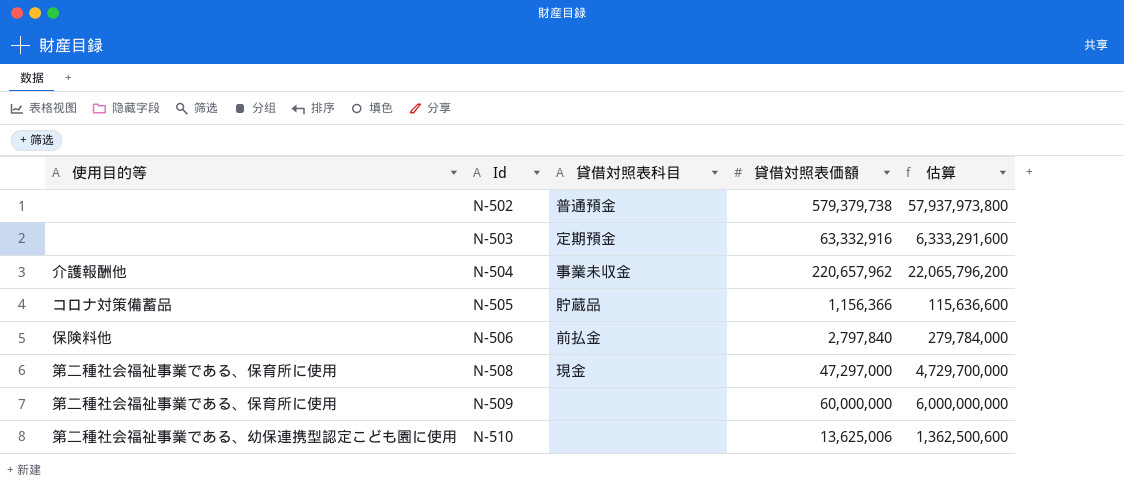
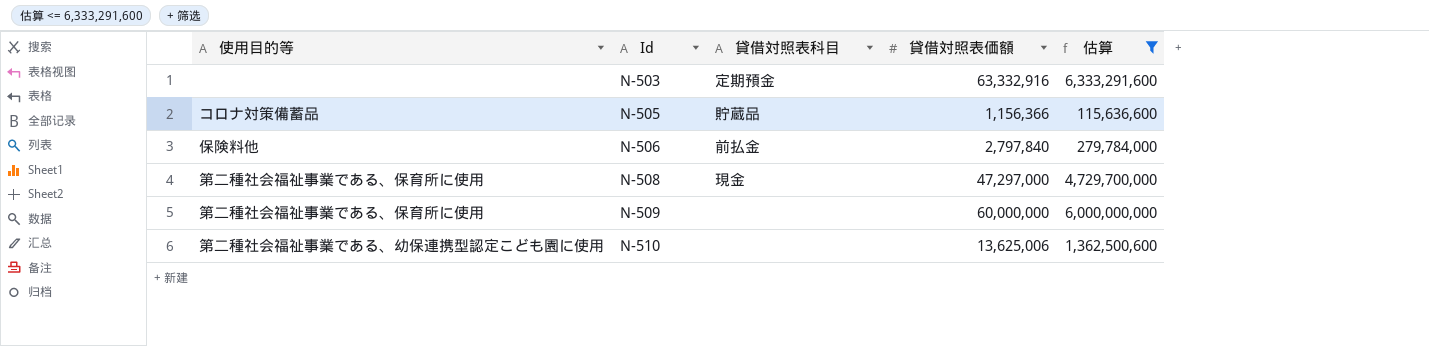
filter: none -> 估算 <= 6,333,291,600

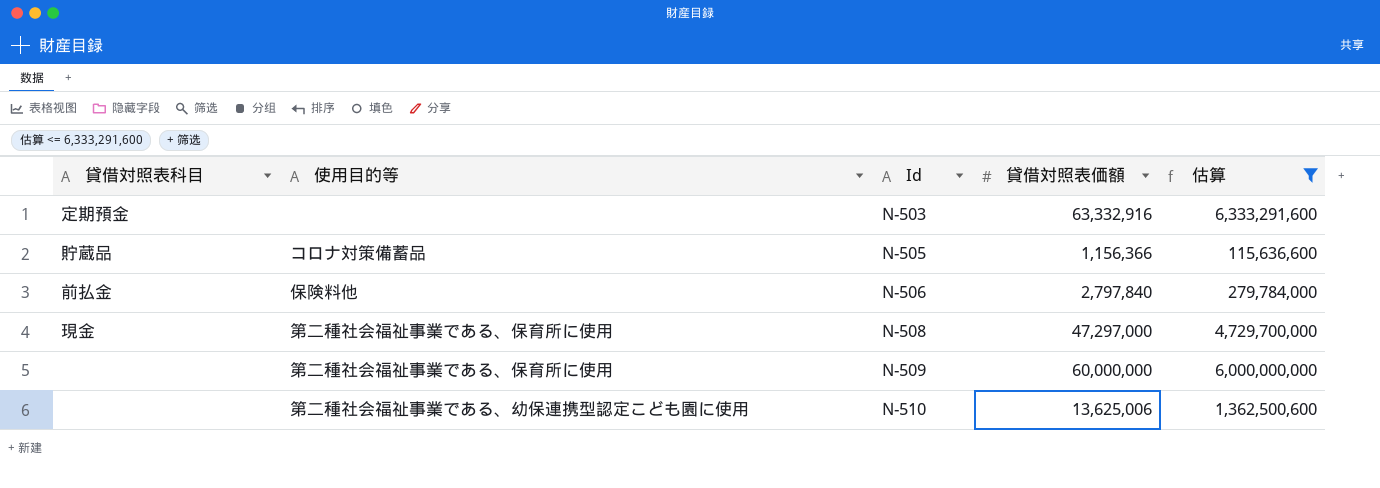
column 貸借対照表科目 | position: 3 -> 1

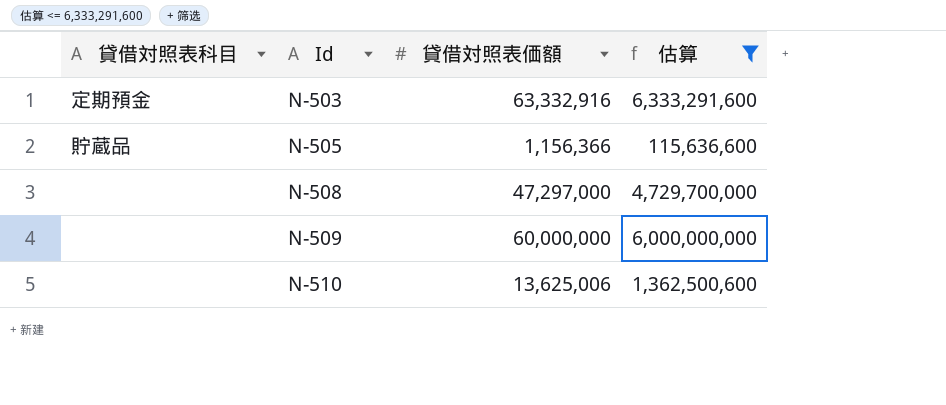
column 使用目的等 | position: 2 -> none
row N-506: 前払金 | 保険料他 | 2,797,840 | 279,784,000 -> none
N-508 | 貸借対照表科目: 現金 -> none

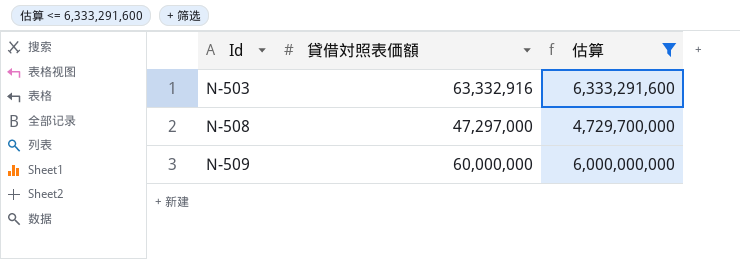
column 貸借対照表科目 | position: 1 -> none
row N-505: 貯蔵品 | 1,156,366 | 115,636,600 -> none
row N-510: none | 13,625,006 | 1,362,500,600 -> none

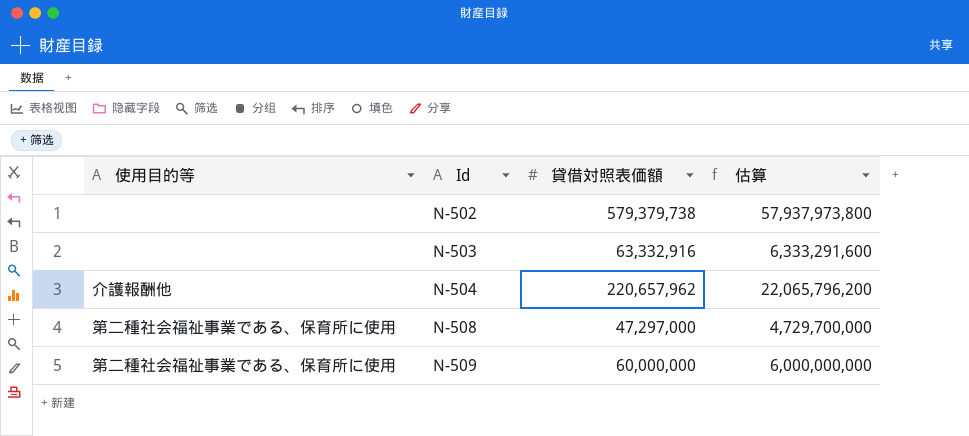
filter: 估算 <= 6,333,291,600 -> none
column 使用目的等 | position: none -> 1

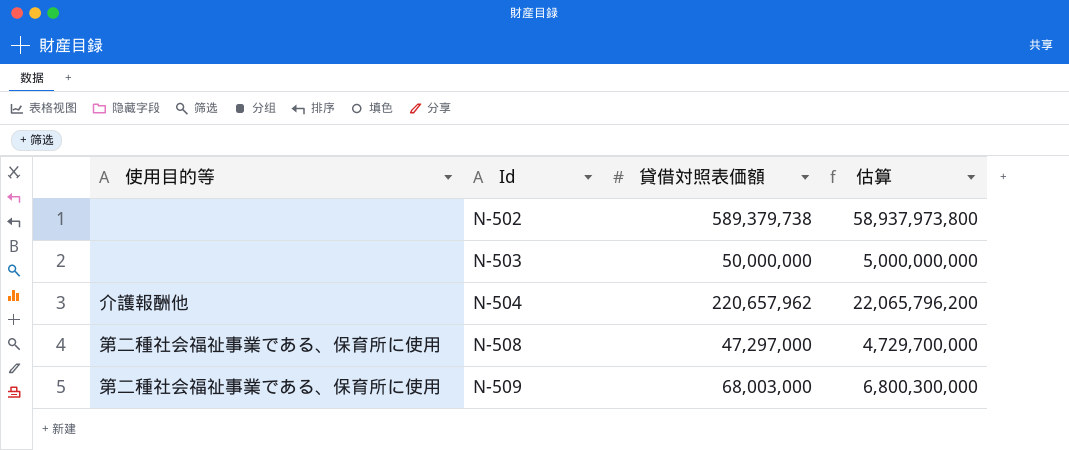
N-502 | 貸借対照表価額: 579,379,738 -> 589,379,738
N-502 | 估算: 57,937,973,800 -> 58,937,973,800
N-503 | 貸借対照表価額: 63,332,916 -> 50,000,000
N-503 | 估算: 6,333,291,600 -> 5,000,000,000
N-509 | 貸借対照表価額: 60,000,000 -> 68,003,000
N-509 | 估算: 6,000,000,000 -> 6,800,300,000

